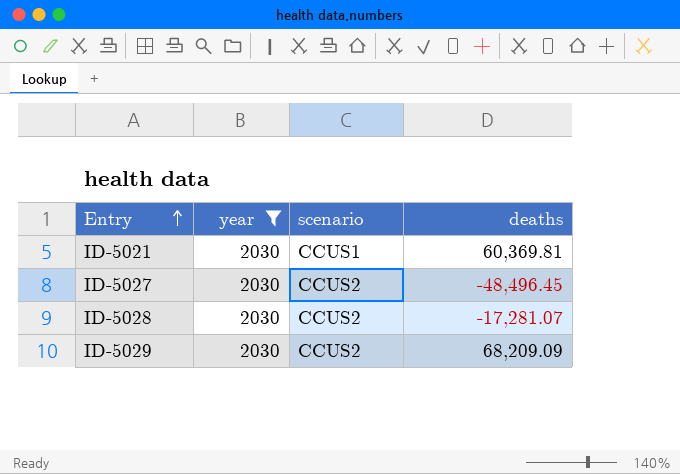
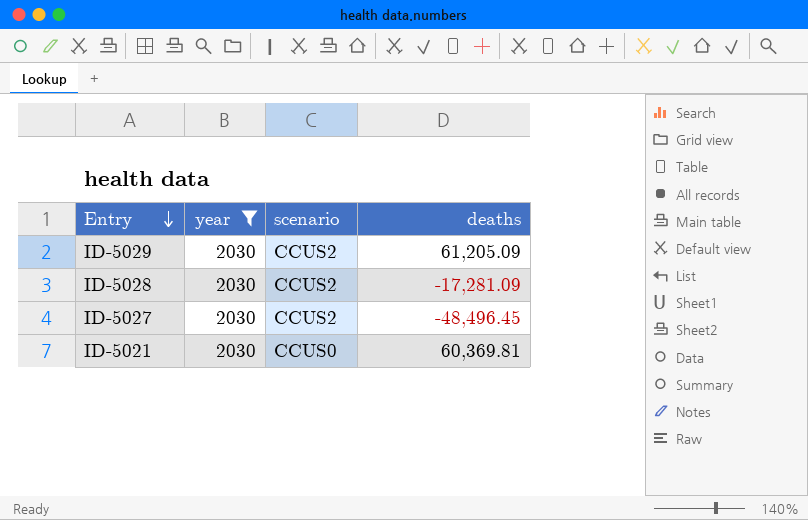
row order: Entry ascending -> Entry descending
ID-5029 | deaths: 68,209.09 -> 61,205.09
ID-5028 | deaths: -17,281.07 -> -17,281.09
ID-5021 | scenario: CCUS1 -> CCUS0

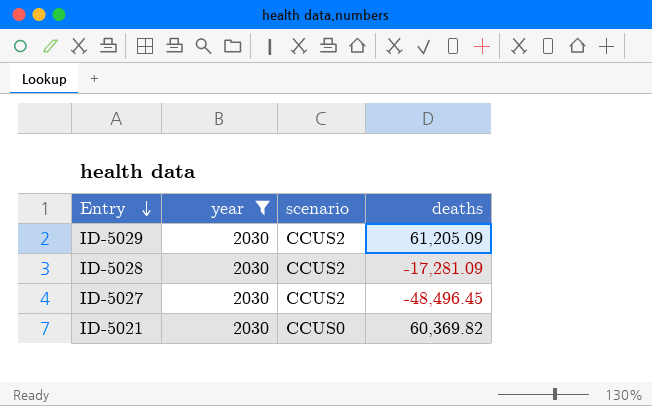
ID-5021 | deaths: 60,369.81 -> 60,369.82

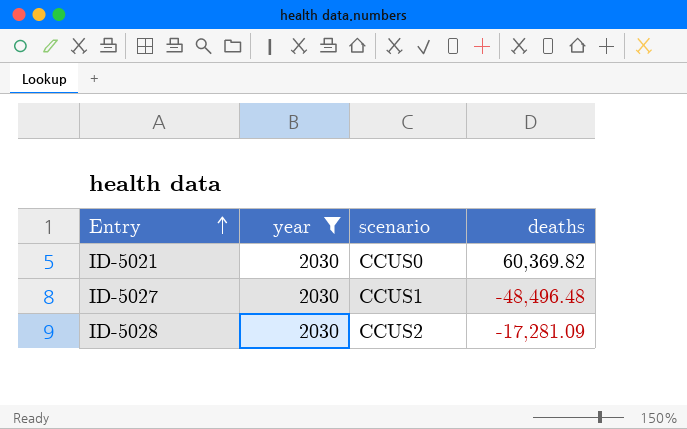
row order: Entry descending -> Entry ascending
row ID-5029: 2030 | CCUS2 | 61,205.09 -> none
ID-5027 | scenario: CCUS2 -> CCUS1
ID-5027 | deaths: -48,496.45 -> -48,496.48

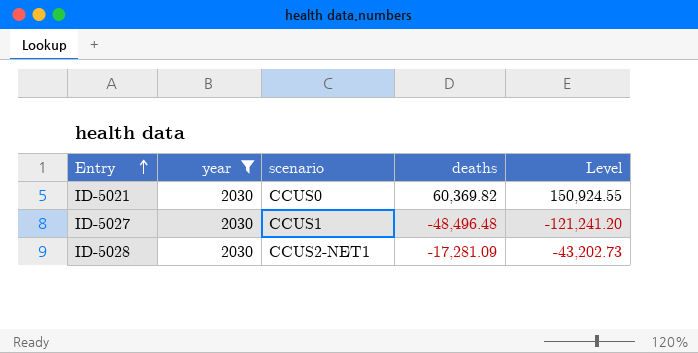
column Level | formula: none -> [deaths] * 2.5
ID-5028 | scenario: CCUS2 -> CCUS2-NET1

